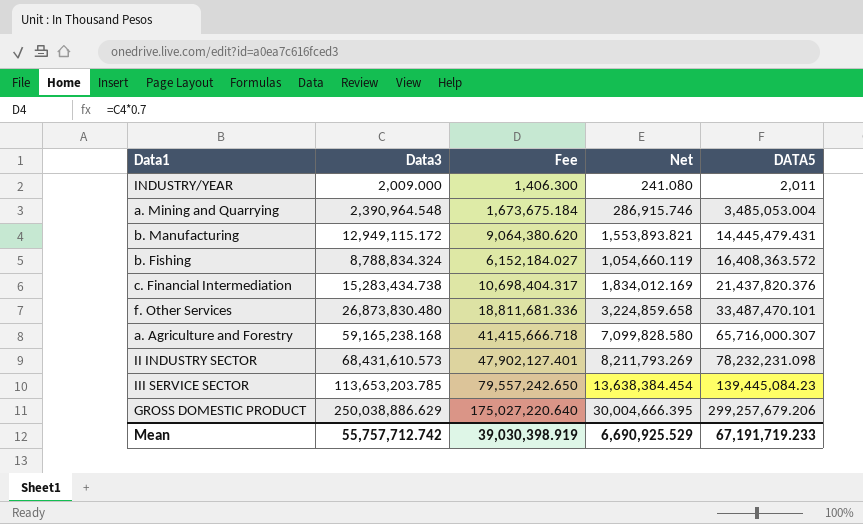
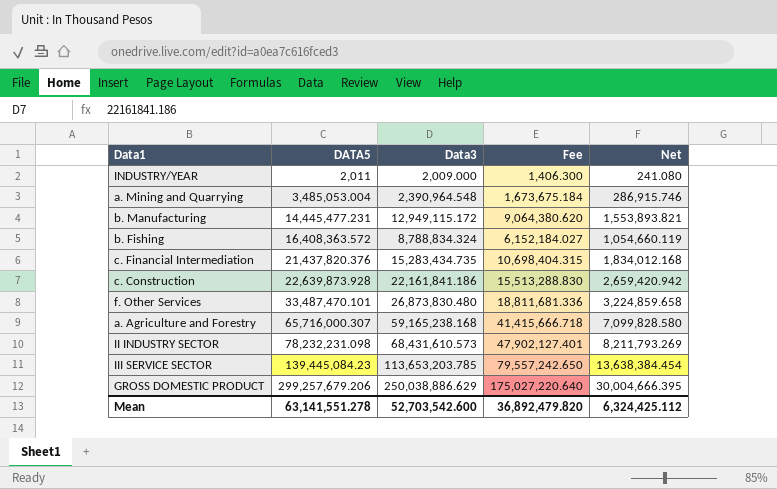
column DATA5 | position: 5 -> 2
b. Manufacturing | DATA5: 14,445,479.431 -> 14,445,477.231
c. Financial Intermediation | Data3: 15,283,434.738 -> 15,283,434.735
c. Financial Intermediation | Fee: 10,698,404.317 -> 10,698,404.315
c. Financial Intermediation | Net: 1,834,012.169 -> 1,834,012.168
row c. Construction: none -> 22,639,873.928 | 22,161,841.186 | 15,513,288.830 | 2,659,420.942
Mean | DATA5: 67,191,719.233 -> 63,141,551.278
Mean | Data3: 55,757,712.742 -> 52,703,542.600
Mean | Fee: 39,030,398.919 -> 36,892,479.820
Mean | Net: 6,690,925.529 -> 6,324,425.112

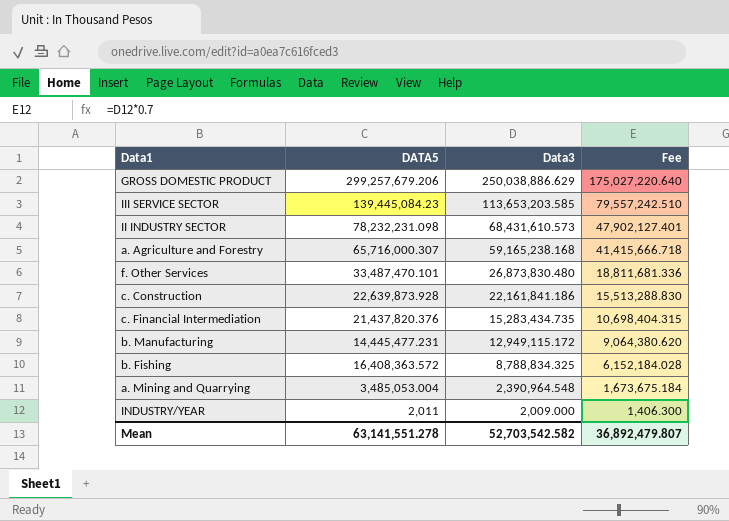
row order: DATA5 ascending -> Data3 descending
column Net | formula: [Data3] * 0.12 -> none
III SERVICE SECTOR | Data3: 113,653,203.785 -> 113,653,203.585
III SERVICE SECTOR | Fee: 79,557,242.650 -> 79,557,242.510
b. Fishing | Data3: 8,788,834.324 -> 8,788,834.325
b. Fishing | Fee: 6,152,184.027 -> 6,152,184.028
Mean | Data3: 52,703,542.600 -> 52,703,542.582
Mean | Fee: 36,892,479.820 -> 36,892,479.807

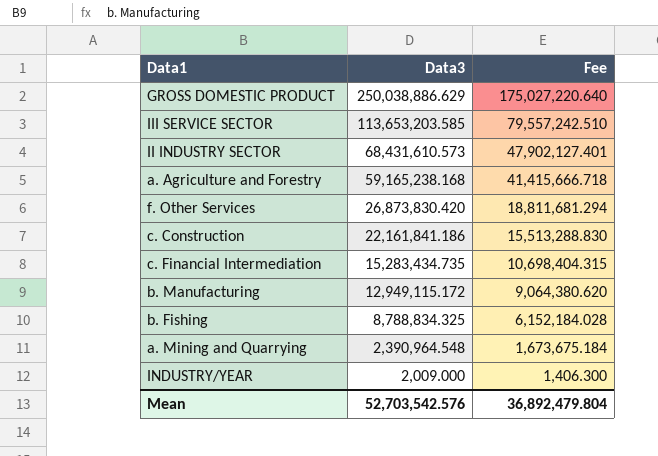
column DATA5 | position: 2 -> none
f. Other Services | Data3: 26,873,830.480 -> 26,873,830.420
f. Other Services | Fee: 18,811,681.336 -> 18,811,681.294
Mean | Data3: 52,703,542.582 -> 52,703,542.576
Mean | Fee: 36,892,479.807 -> 36,892,479.804

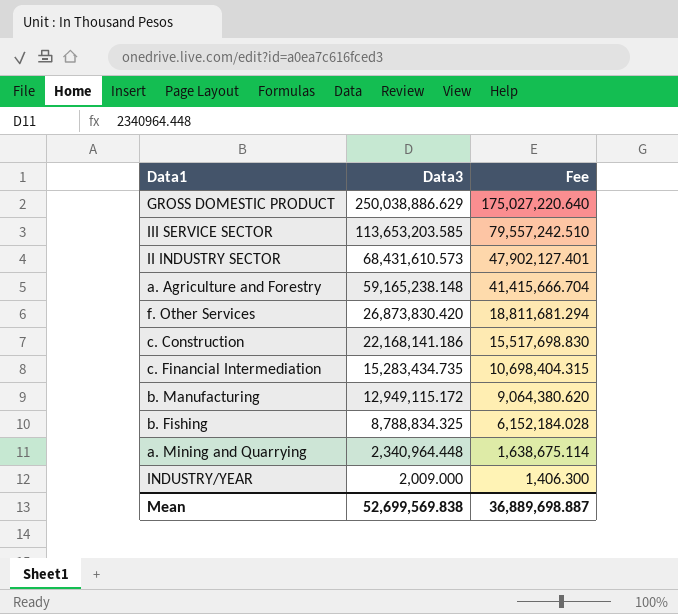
a. Agriculture and Forestry | Data3: 59,165,238.168 -> 59,165,238.148
a. Agriculture and Forestry | Fee: 41,415,666.718 -> 41,415,666.704
c. Construction | Data3: 22,161,841.186 -> 22,168,141.186
c. Construction | Fee: 15,513,288.830 -> 15,517,698.830
a. Mining and Quarrying | Data3: 2,390,964.548 -> 2,340,964.448
a. Mining and Quarrying | Fee: 1,673,675.184 -> 1,638,675.114
Mean | Data3: 52,703,542.576 -> 52,699,569.838
Mean | Fee: 36,892,479.804 -> 36,889,698.887

